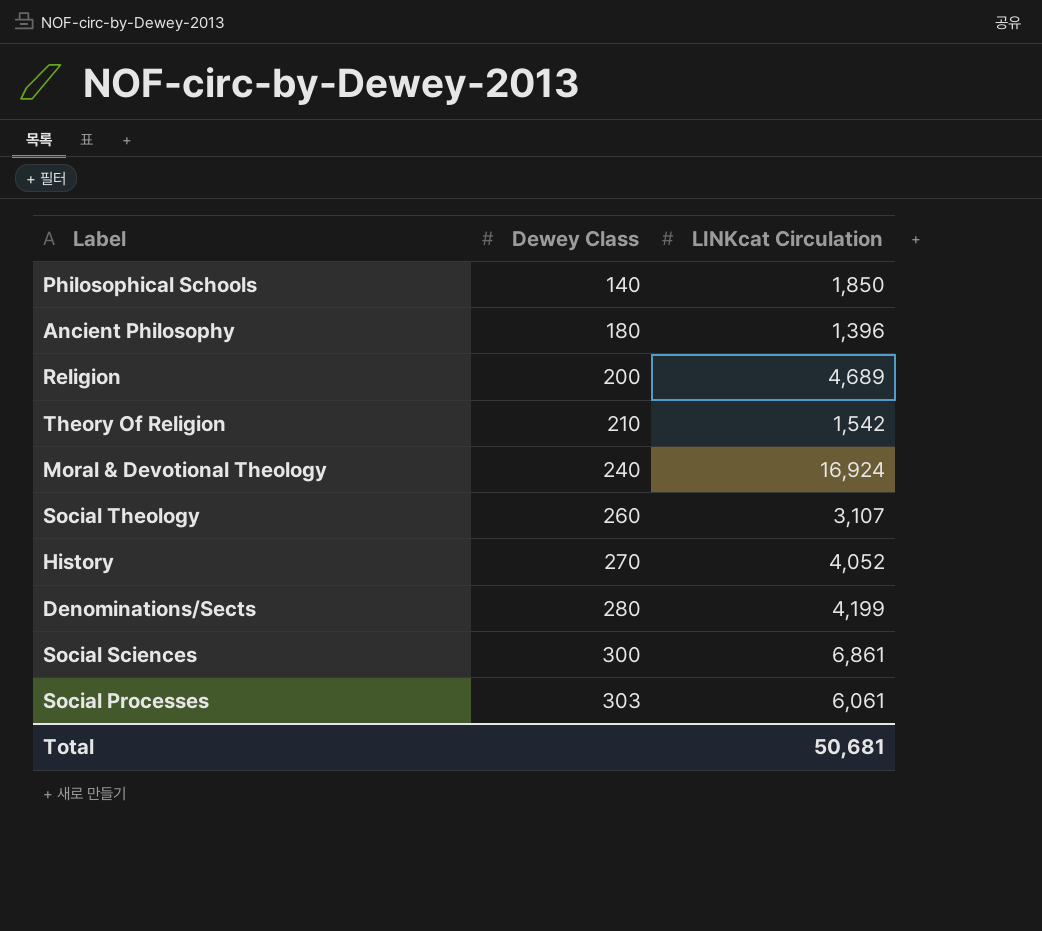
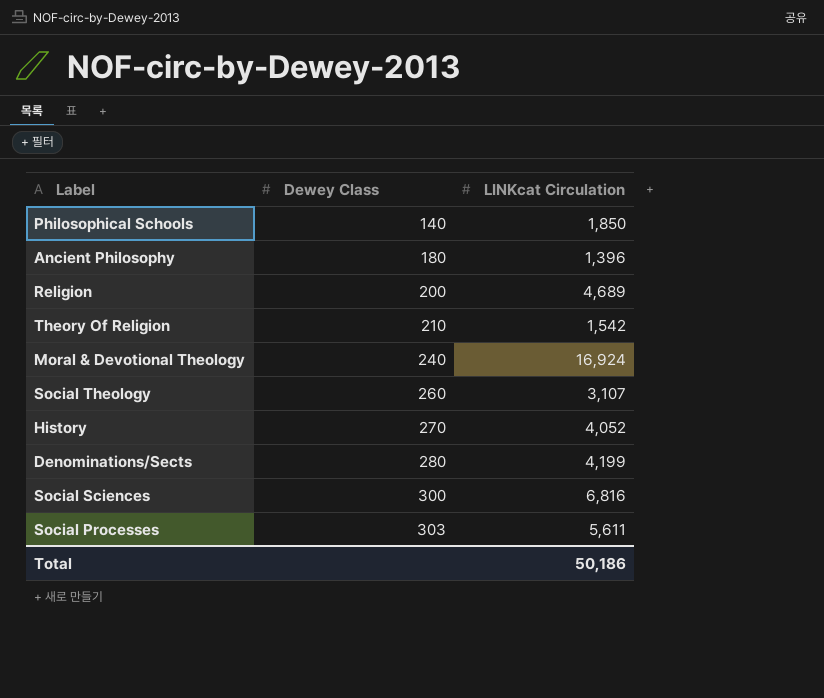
Social Sciences | LINKcat Circulation: 6,861 -> 6,816
Social Processes | LINKcat Circulation: 6,061 -> 5,611
Total | LINKcat Circulation: 50,681 -> 50,186

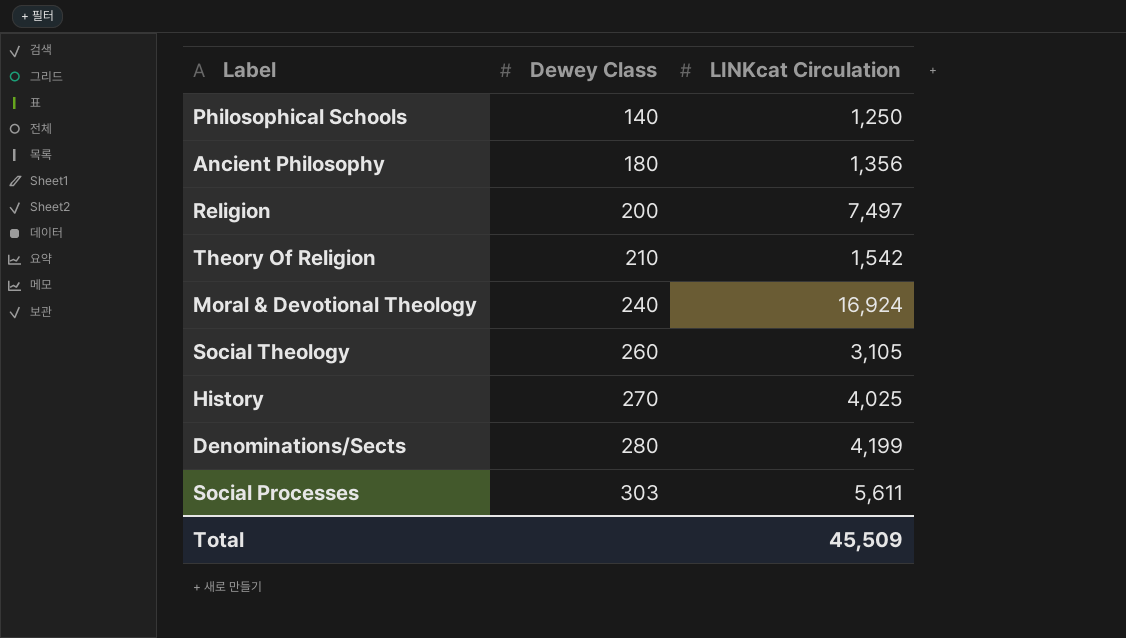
row Social Sciences: 300 | 6,816 -> none
Philosophical Schools | LINKcat Circulation: 1,850 -> 1,250
Ancient Philosophy | LINKcat Circulation: 1,396 -> 1,356
Religion | LINKcat Circulation: 4,689 -> 7,497
Social Theology | LINKcat Circulation: 3,107 -> 3,105
History | LINKcat Circulation: 4,052 -> 4,025
Total | LINKcat Circulation: 50,186 -> 45,509

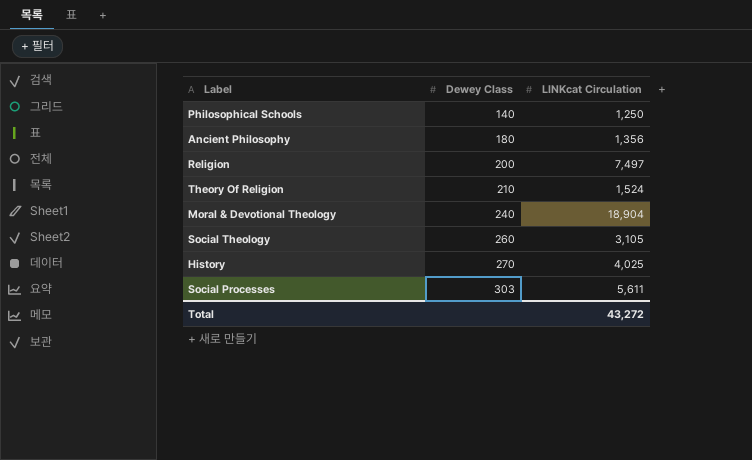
row Denominations/Sects: 280 | 4,199 -> none
Theory Of Religion | LINKcat Circulation: 1,542 -> 1,524
Moral & Devotional Theology | LINKcat Circulation: 16,924 -> 18,904
Total | LINKcat Circulation: 45,509 -> 43,272

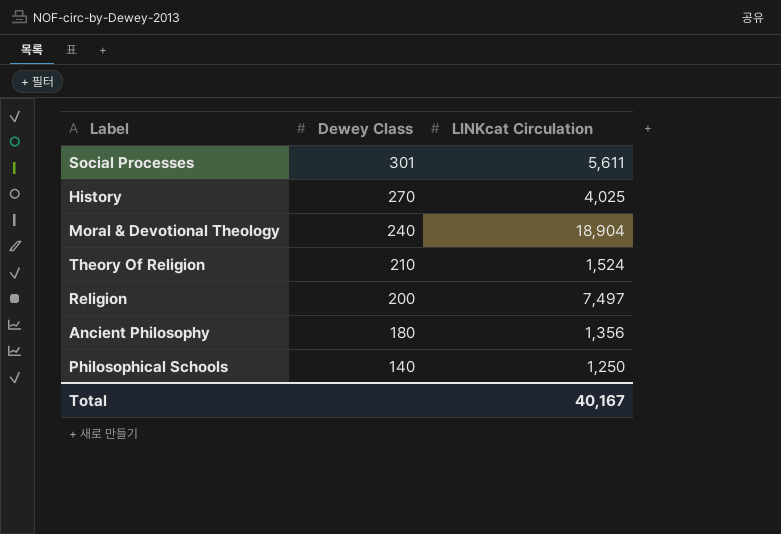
row order: Dewey Class ascending -> Dewey Class descending
row Social Theology: 260 | 3,105 -> none
Social Processes | Dewey Class: 303 -> 301
Total | LINKcat Circulation: 43,272 -> 40,167

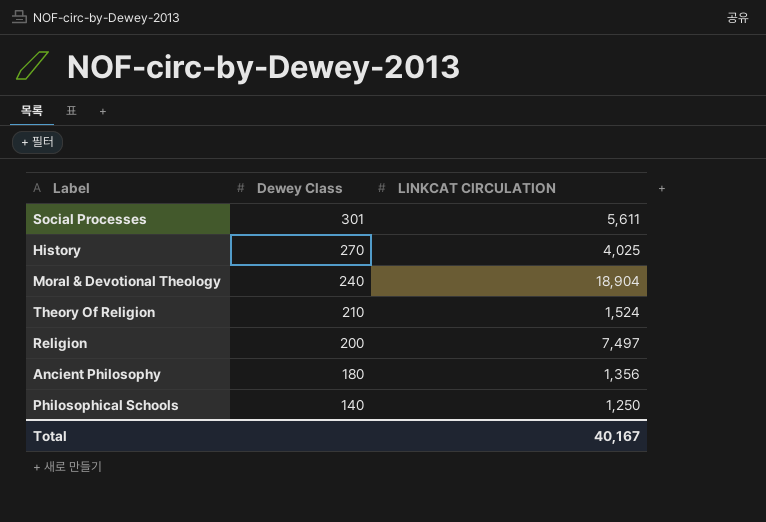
column name: LINKcat Circulation -> LINKCAT CIRCULATION

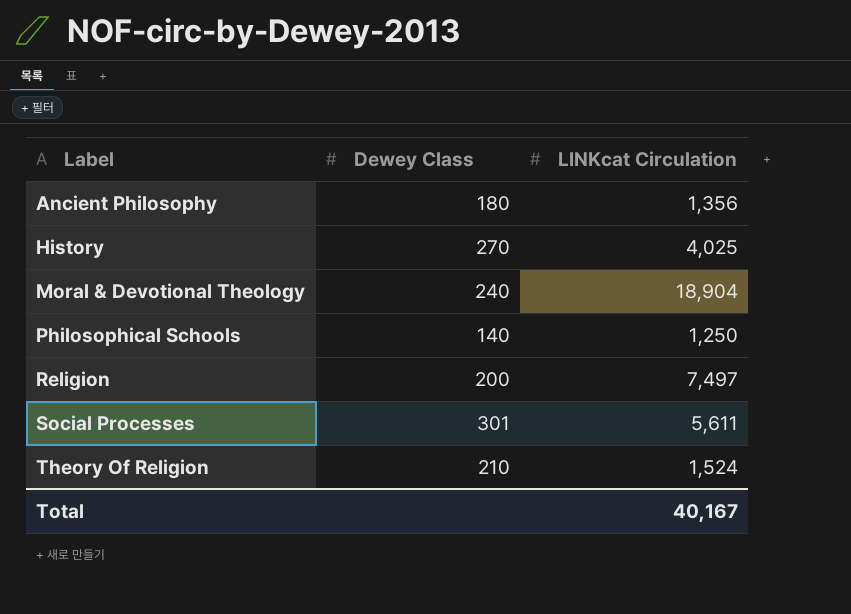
row order: Dewey Class descending -> Label ascending
column name: LINKCAT CIRCULATION -> LINKcat Circulation

